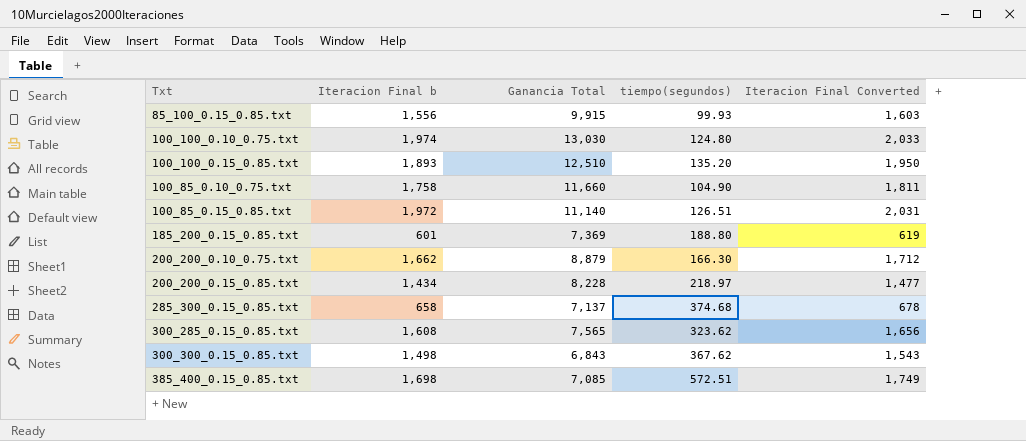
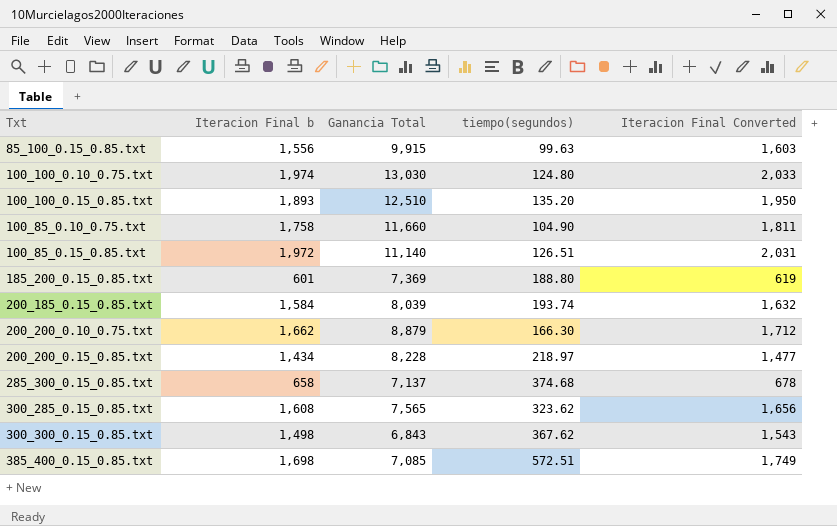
85_100_0.15_0.85.txt | tiempo(segundos): 99.93 -> 99.63
row 200_185_0.15_0.85.txt: none -> 1,584 | 8,039 | 193.74 | 1,632

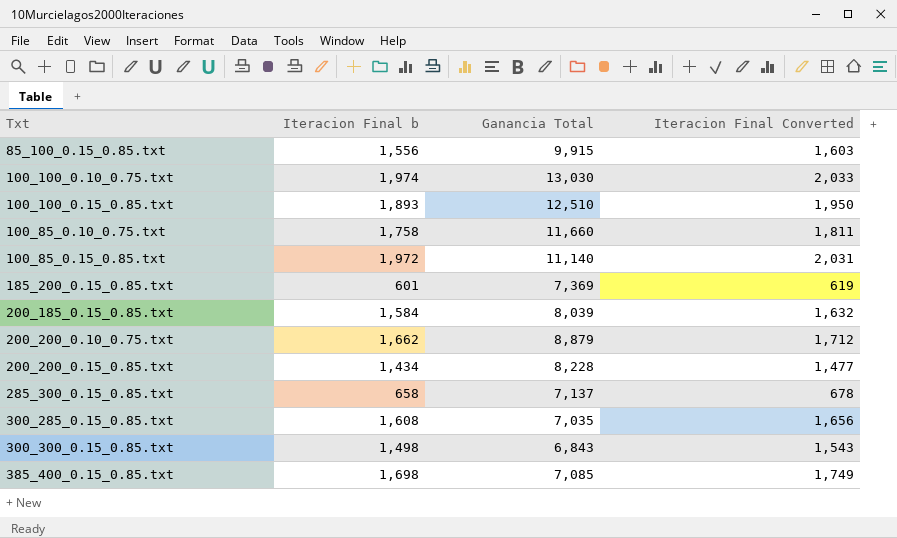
column tiempo(segundos) | position: 4 -> none
300_285_0.15_0.85.txt | Ganancia Total: 7,565 -> 7,035

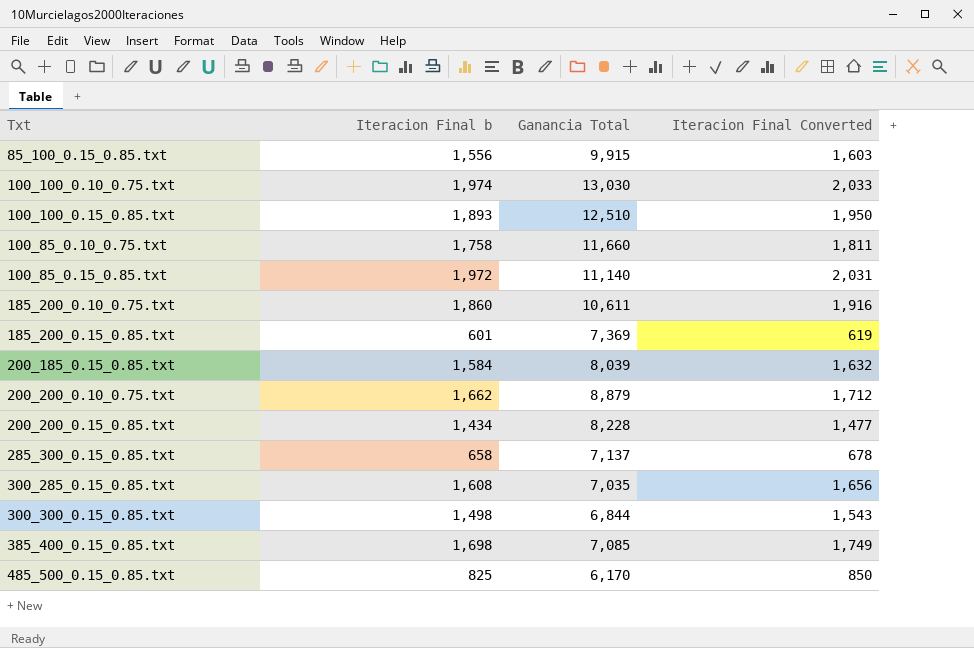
row 185_200_0.10_0.75.txt: none -> 1,860 | 10,611 | 1,916
300_300_0.15_0.85.txt | Ganancia Total: 6,843 -> 6,844
row 485_500_0.15_0.85.txt: none -> 825 | 6,170 | 850

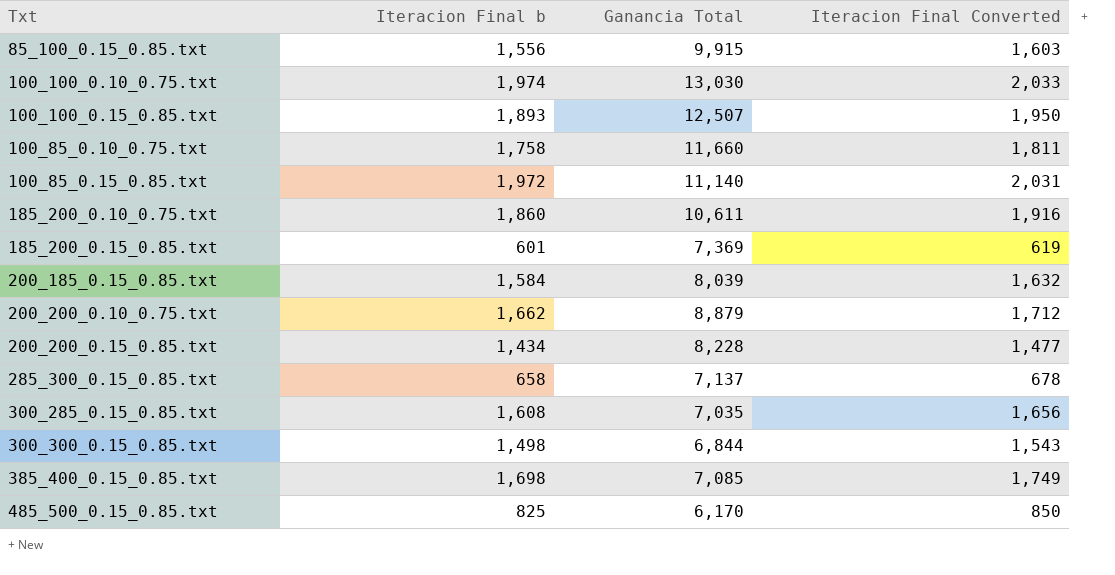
100_100_0.15_0.85.txt | Ganancia Total: 12,510 -> 12,507

